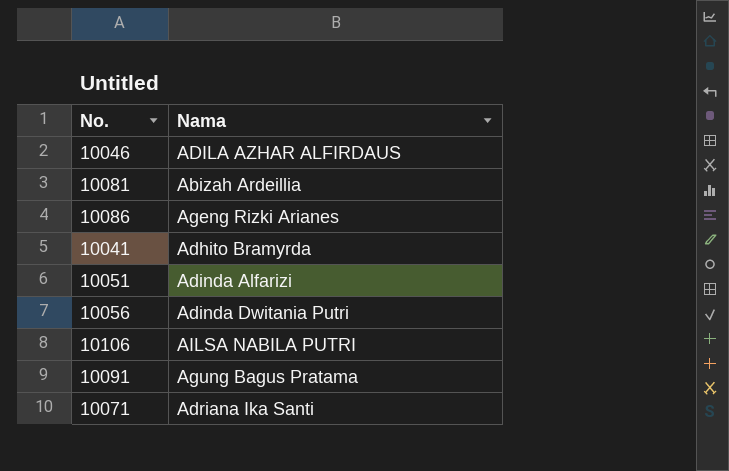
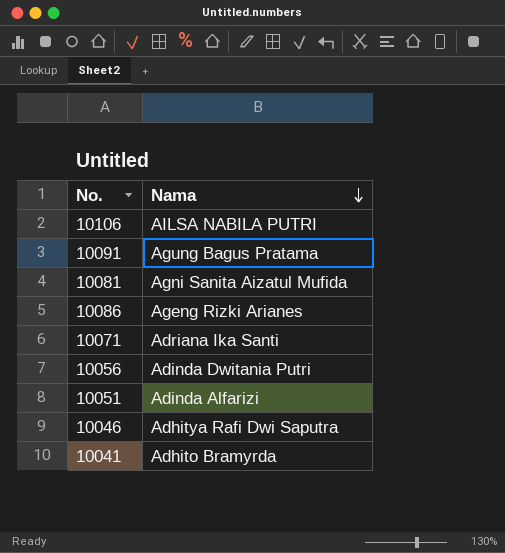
row order: none -> Nama descending
10081 | Nama: Abizah Ardeillia -> Agni Sanita Aizatul Mufida
10046 | Nama: ADILA AZHAR ALFIRDAUS -> Adhitya Rafi Dwi Saputra

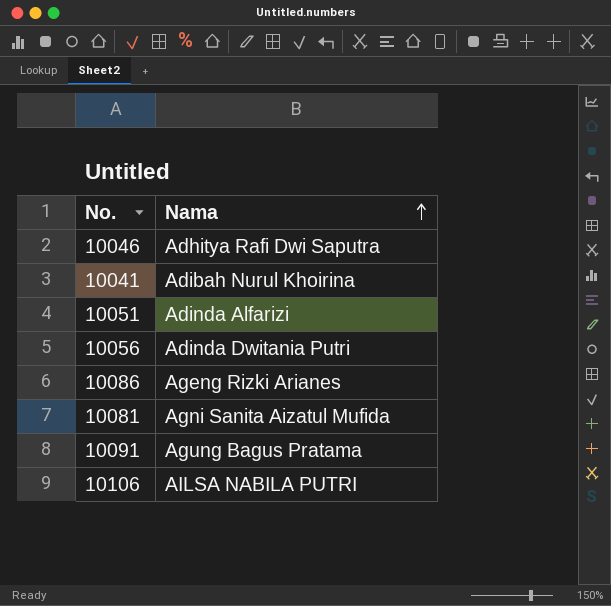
row order: Nama descending -> Nama ascending
row 10071: Adriana Ika Santi -> none
10041 | Nama: Adhito Bramyrda -> Adibah Nurul Khoirina

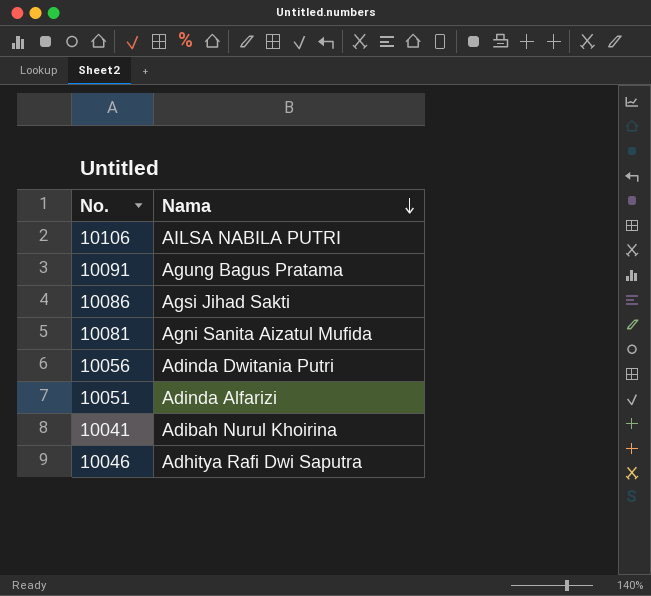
row order: Nama ascending -> Nama descending
10086 | Nama: Ageng Rizki Arianes -> Agsi Jihad Sakti

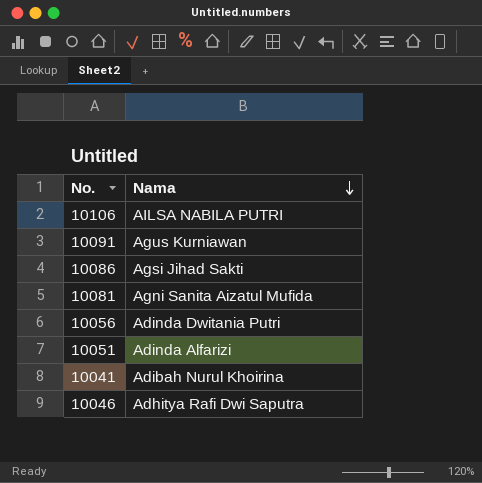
10091 | Nama: Agung Bagus Pratama -> Agus Kurniawan

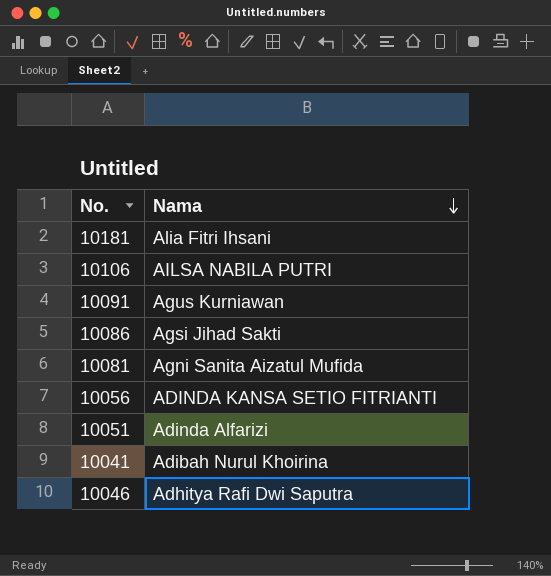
row 10181: none -> Alia Fitri Ihsani
10056 | Nama: Adinda Dwitania Putri -> ADINDA KANSA SETIO FITRIANTI

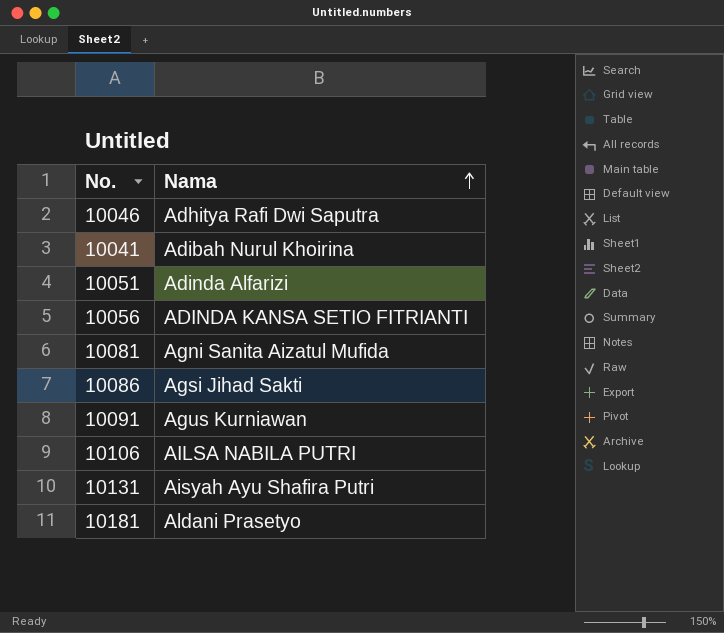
row order: Nama descending -> Nama ascending
row 10131: none -> Aisyah Ayu Shafira Putri
10181 | Nama: Alia Fitri Ihsani -> Aldani Prasetyo

